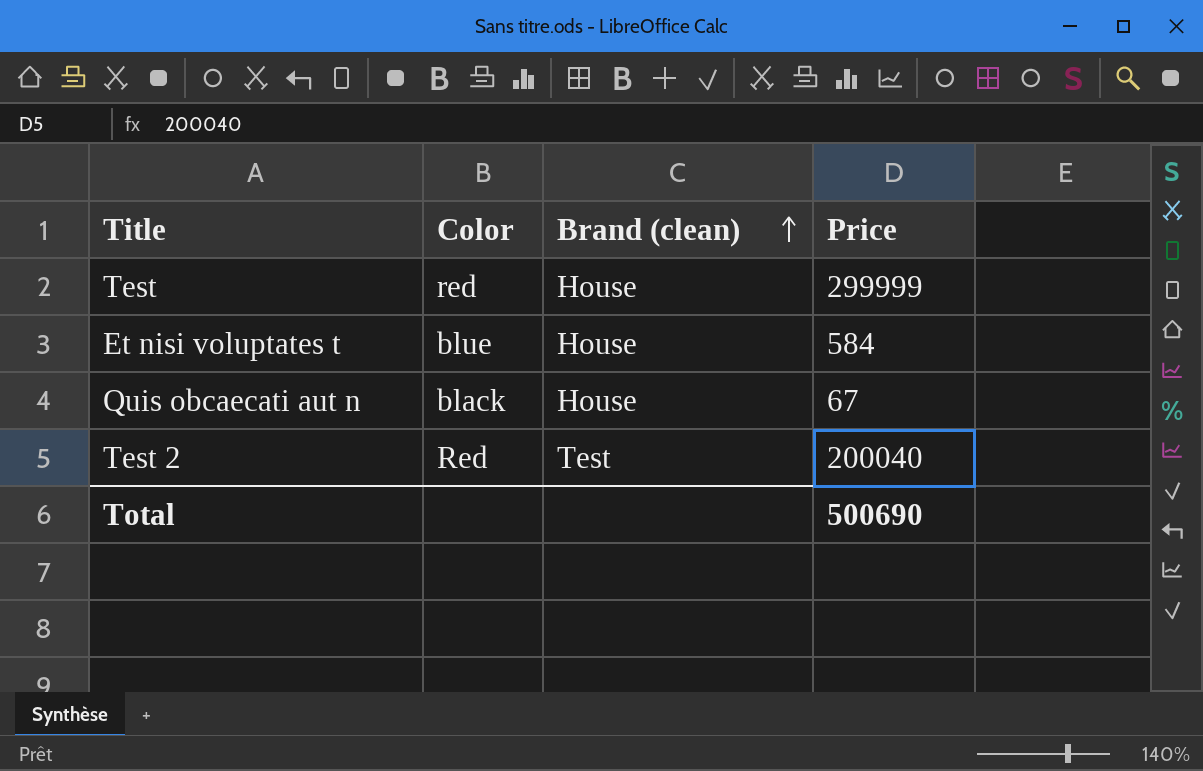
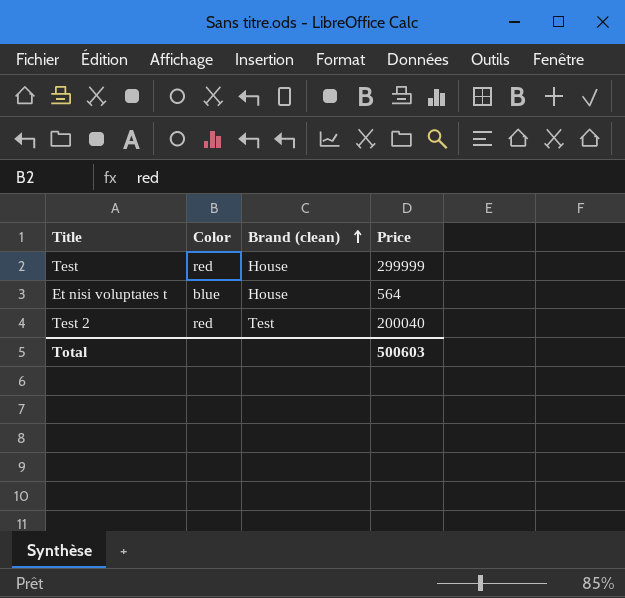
row Quis obcaecati aut n: black | House | 67 -> none
Et nisi voluptates t | Price: 584 -> 564
Test 2 | Color: Red -> red
Total | Price: 500690 -> 500603

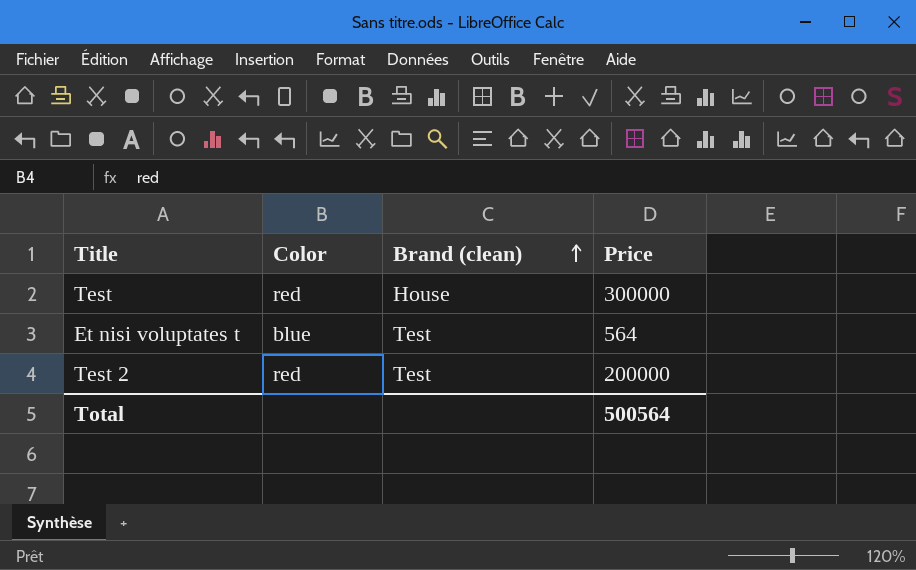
Test | Price: 299999 -> 300000
Et nisi voluptates t | Brand (clean): House -> Test
Test 2 | Price: 200040 -> 200000
Total | Price: 500603 -> 500564

